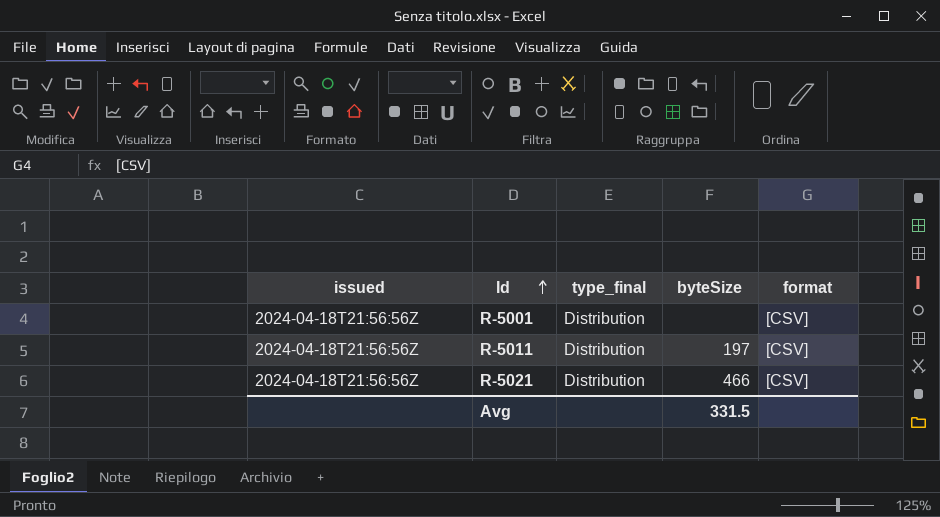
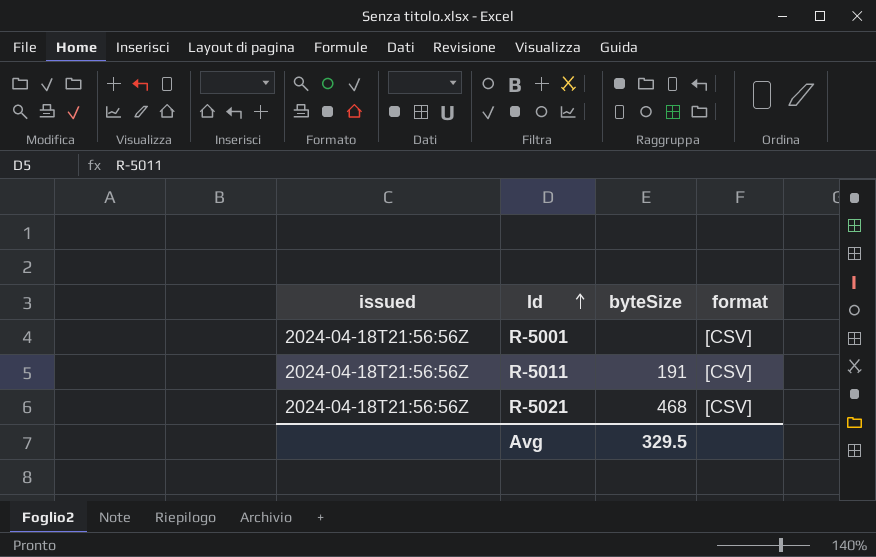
column type_final | position: 3 -> none
R-5011 | byteSize: 197 -> 191
R-5021 | byteSize: 466 -> 468
Avg | byteSize: 331.5 -> 329.5

